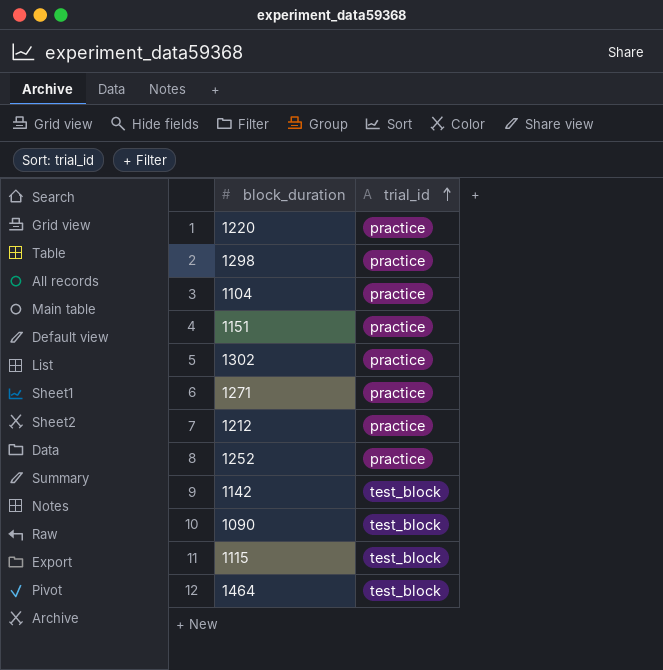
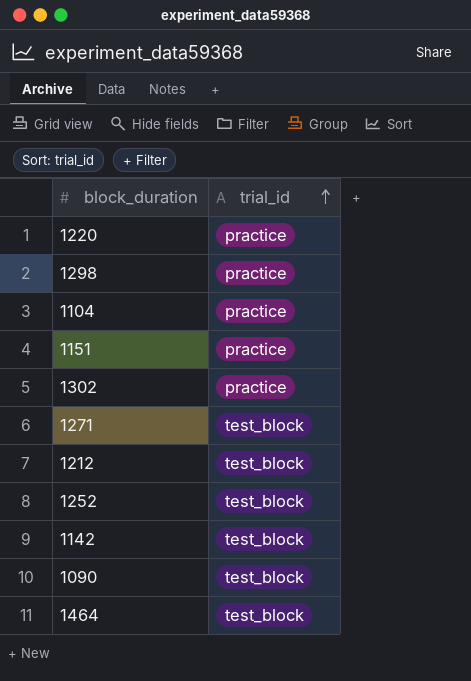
row 1115: test_block -> none
1271 | trial_id: practice -> test_block
1212 | trial_id: practice -> test_block
1252 | trial_id: practice -> test_block

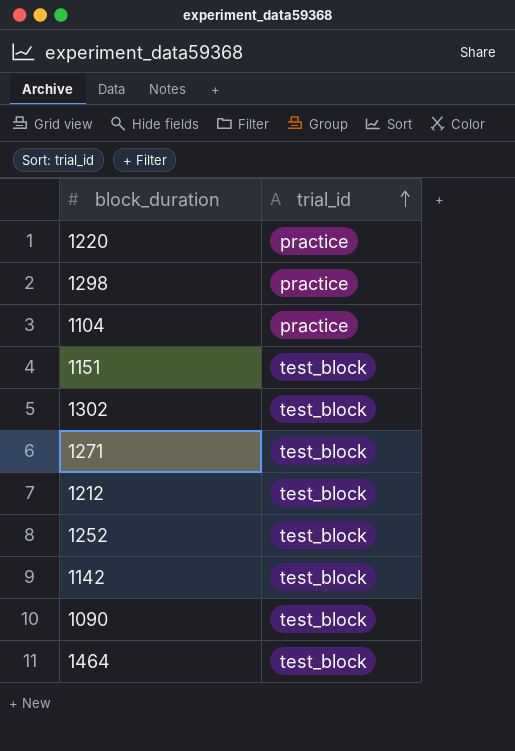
1151 | trial_id: practice -> test_block
1302 | trial_id: practice -> test_block

